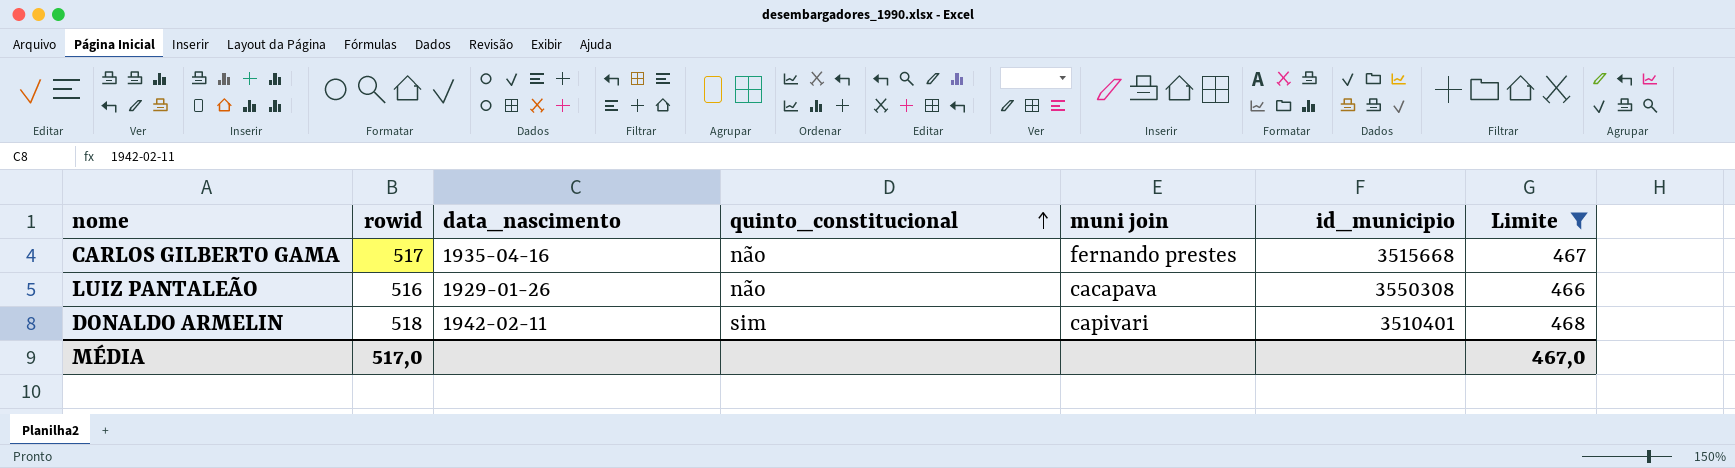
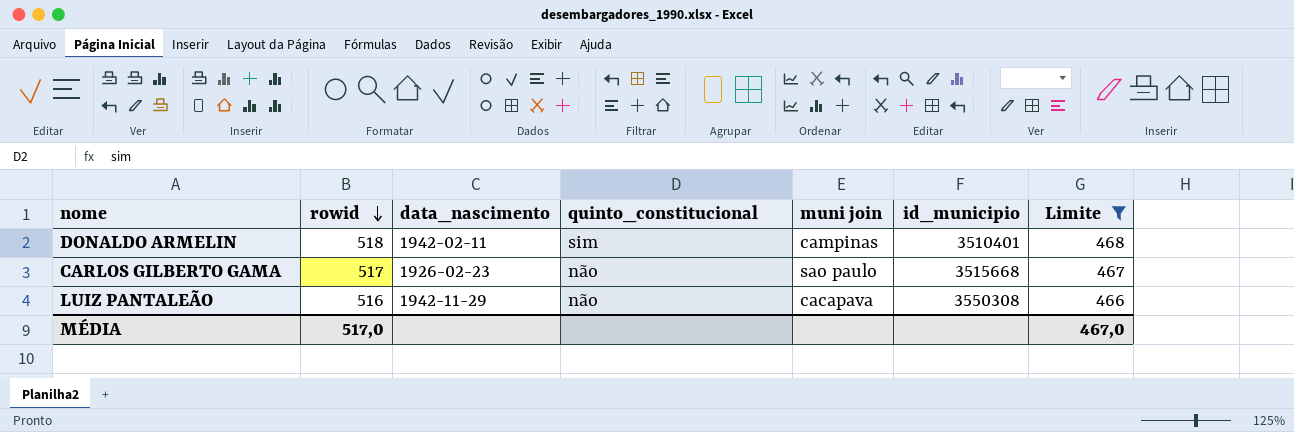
row order: quinto_constitucional ascending -> rowid descending
DONALDO ARMELIN | muni join: capivari -> campinas
CARLOS GILBERTO GAMA | data_nascimento: 1935-04-16 -> 1926-02-23
CARLOS GILBERTO GAMA | muni join: fernando prestes -> sao paulo
LUIZ PANTALEÃO | data_nascimento: 1929-01-26 -> 1942-11-29

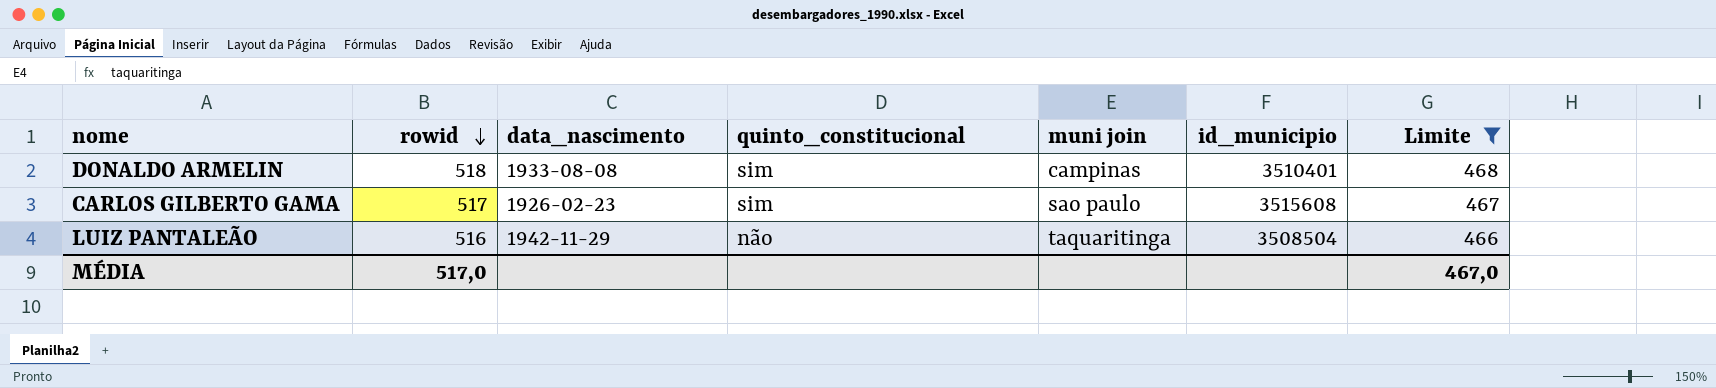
DONALDO ARMELIN | data_nascimento: 1942-02-11 -> 1933-08-08
CARLOS GILBERTO GAMA | quinto_constitucional: não -> sim
CARLOS GILBERTO GAMA | id_municipio: 3515668 -> 3515608
LUIZ PANTALEÃO | muni join: cacapava -> taquaritinga
LUIZ PANTALEÃO | id_municipio: 3550308 -> 3508504

